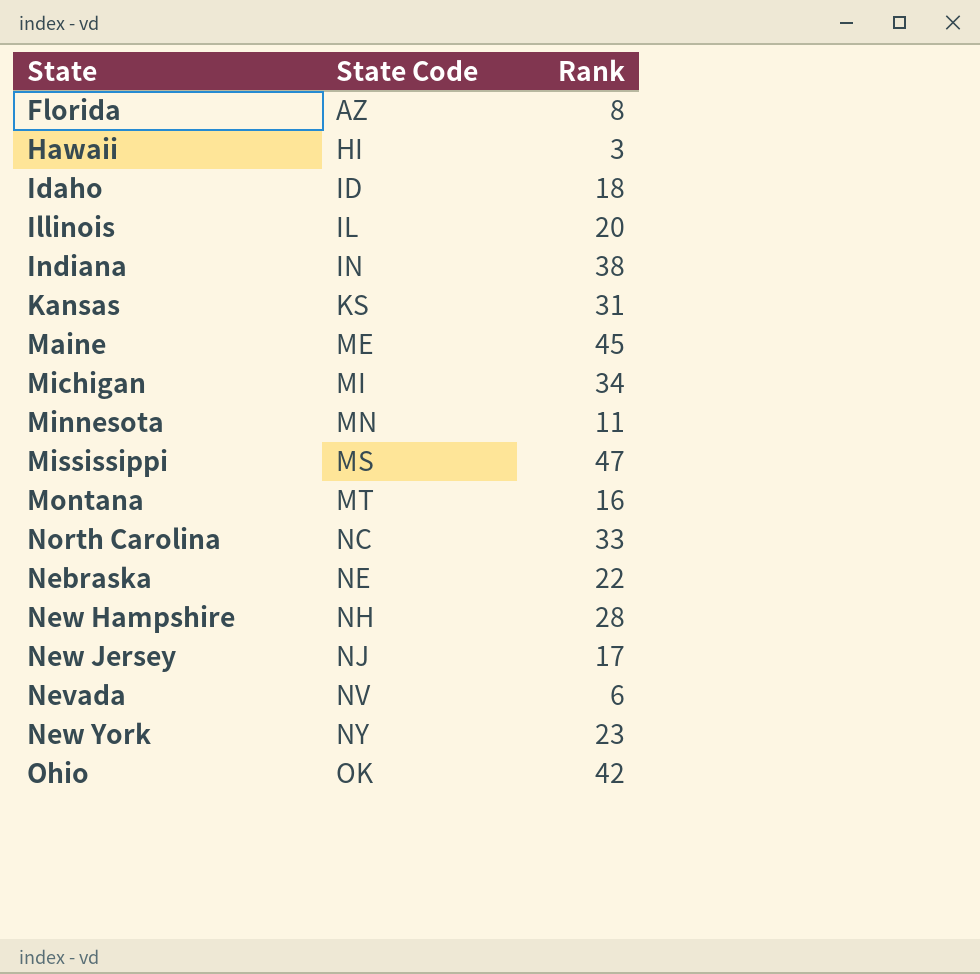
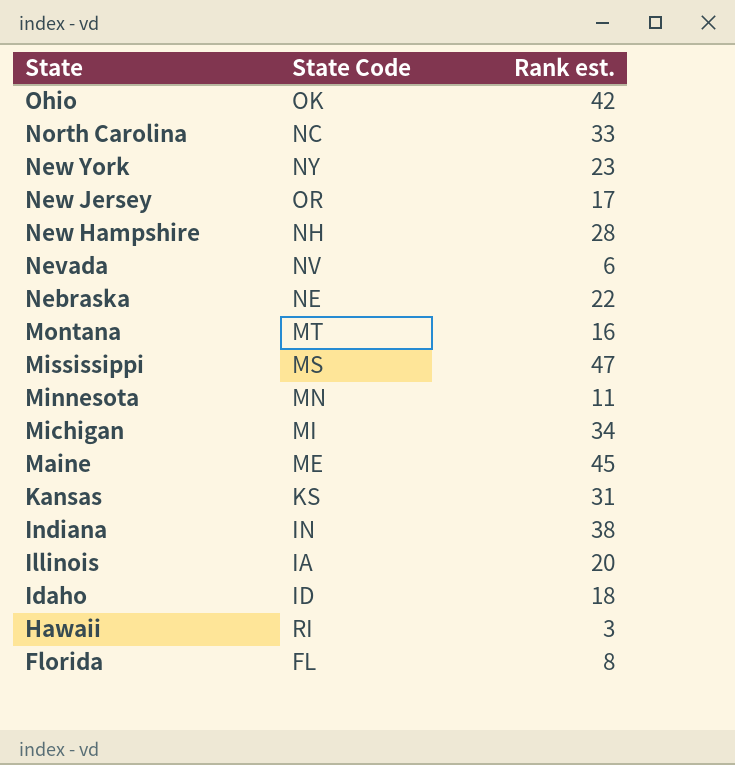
row order: State Code ascending -> State descending
column name: Rank -> Rank est.
New Jersey | State Code: NJ -> OR
Illinois | State Code: IL -> IA
Hawaii | State Code: HI -> RI
Florida | State Code: AZ -> FL

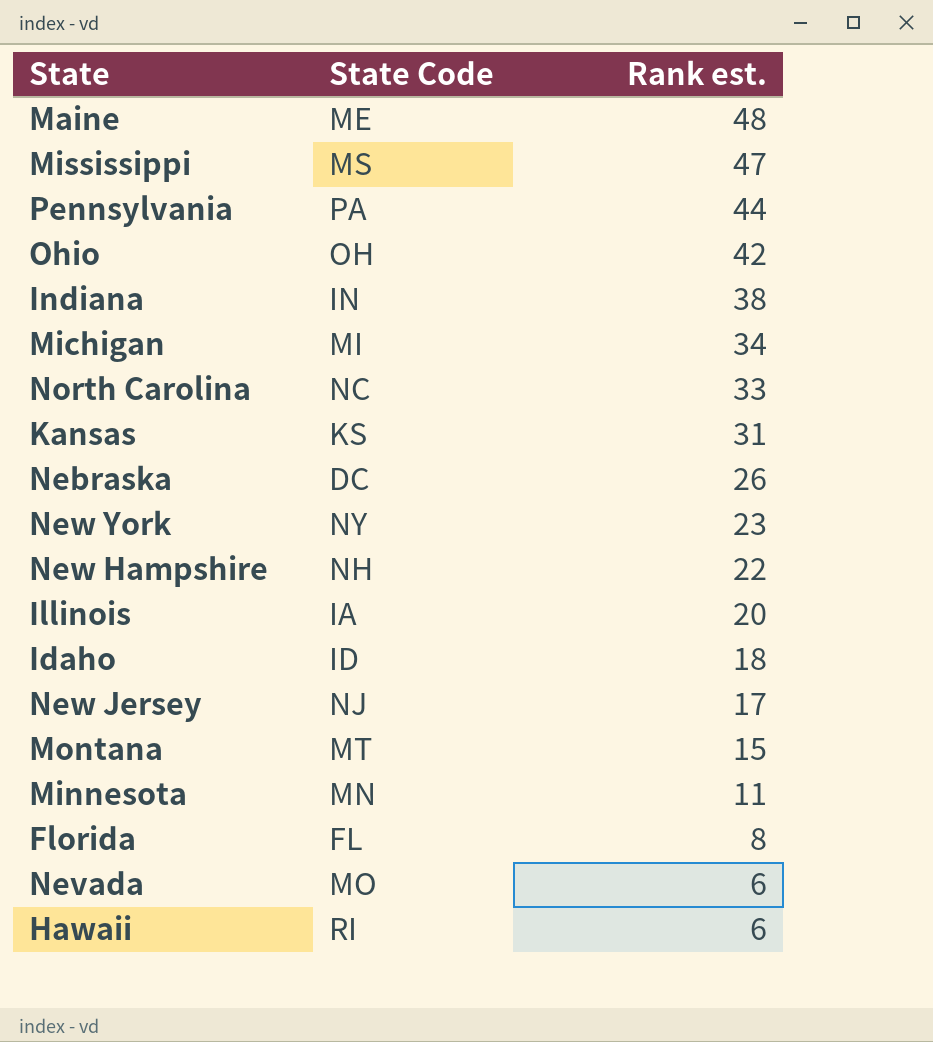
row order: State descending -> Rank est. descending
Maine | Rank est.: 45 -> 48
row Pennsylvania: none -> PA | 44
Ohio | State Code: OK -> OH
Nebraska | State Code: NE -> DC
Nebraska | Rank est.: 22 -> 26
New Hampshire | Rank est.: 28 -> 22
New Jersey | State Code: OR -> NJ
Montana | Rank est.: 16 -> 15
Nevada | State Code: NV -> MO
Hawaii | Rank est.: 3 -> 6

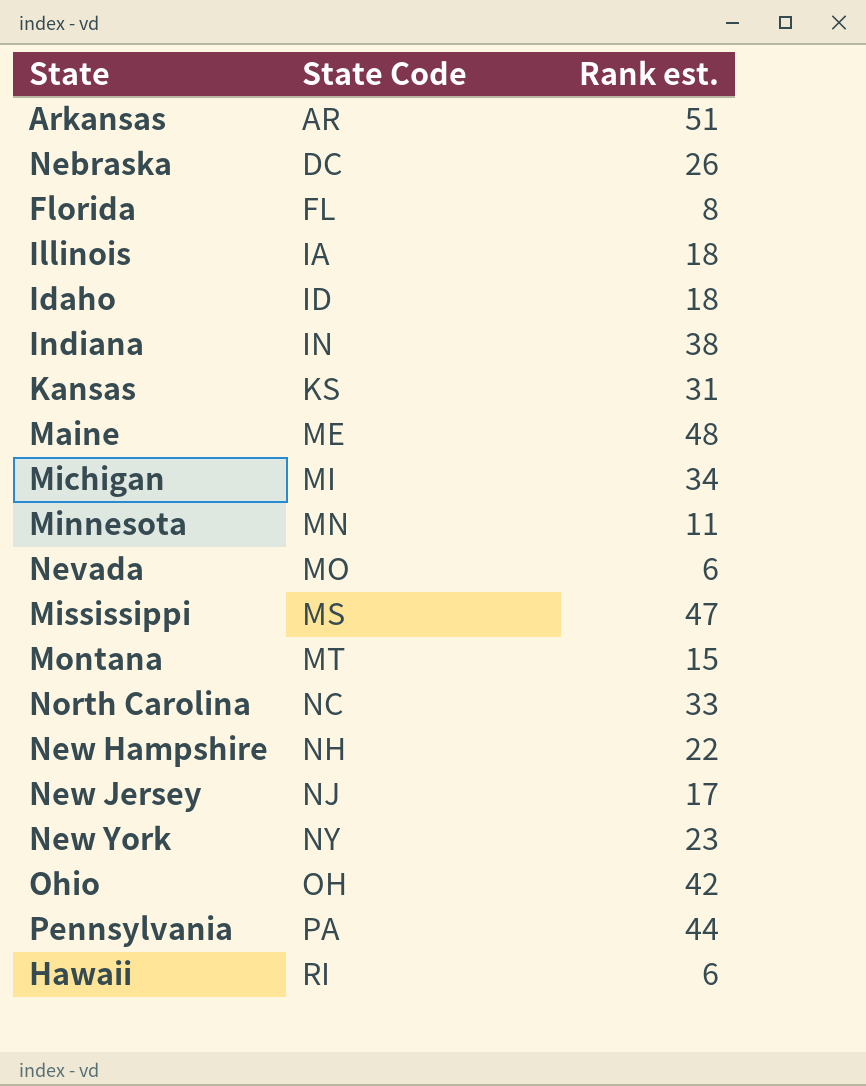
row order: Rank est. descending -> State Code ascending
row Arkansas: none -> AR | 51
Illinois | Rank est.: 20 -> 18

